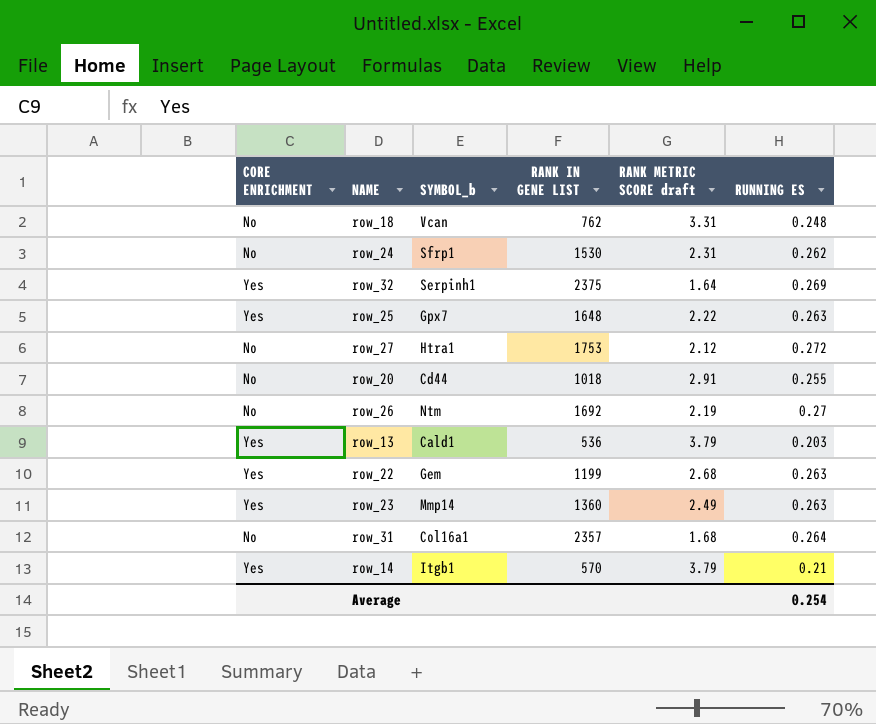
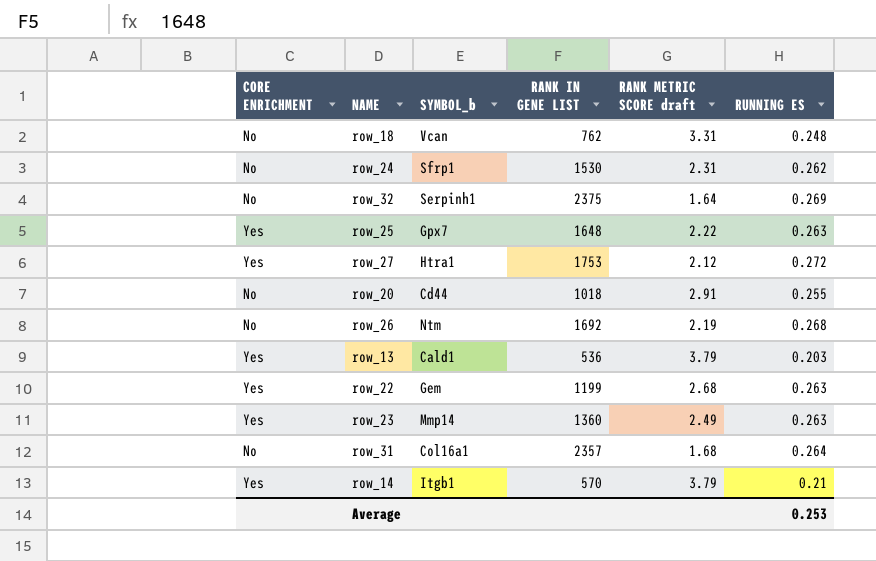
row_32 | CORE ENRICHMENT: Yes -> No
row_27 | CORE ENRICHMENT: No -> Yes
row_26 | RUNNING ES: 0.27 -> 0.268
Average | RUNNING ES: 0.254 -> 0.253

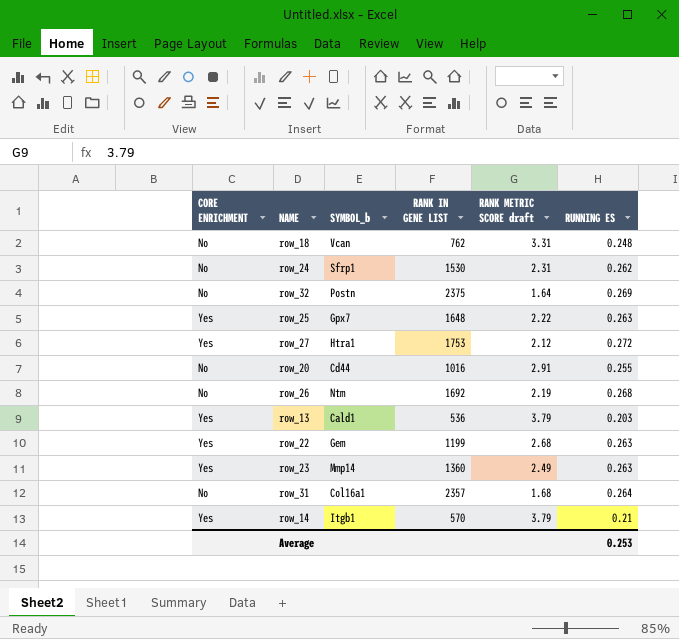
row_32 | SYMBOL_b: Serpinh1 -> Postn
row_20 | RANK IN GENE LIST: 1018 -> 1016

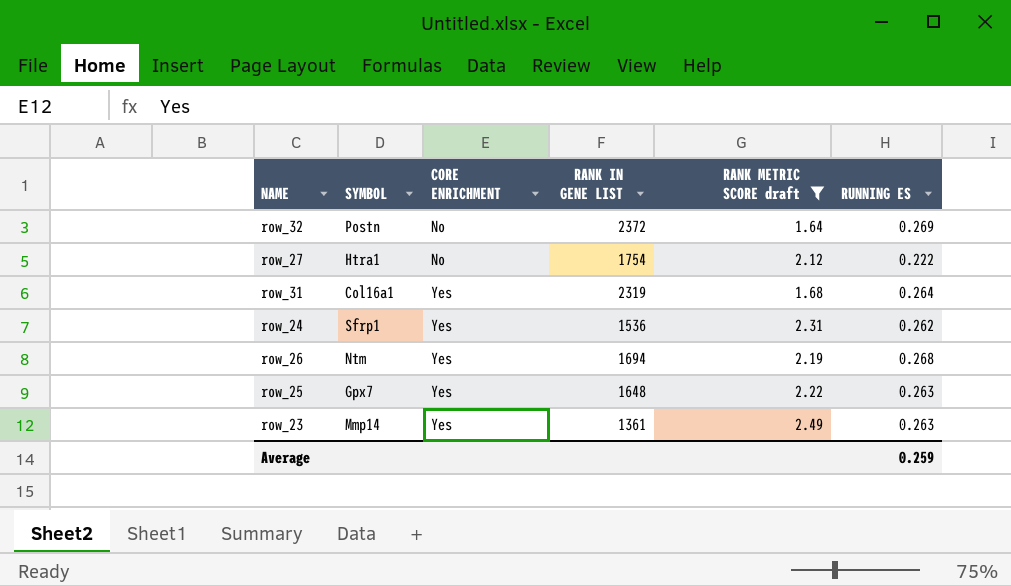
filter: none -> RANK METRIC SCORE draft <= 2.49
row order: none -> CORE ENRICHMENT ascending
column name: SYMBOL_b -> SYMBOL
column CORE ENRICHMENT | position: 1 -> 3
row_32 | RANK IN GENE LIST: 2375 -> 2372
row_27 | CORE ENRICHMENT: Yes -> No
row_27 | RANK IN GENE LIST: 1753 -> 1754
row_27 | RUNNING ES: 0.272 -> 0.222
row_31 | CORE ENRICHMENT: No -> Yes
row_31 | RANK IN GENE LIST: 2357 -> 2319
row_24 | CORE ENRICHMENT: No -> Yes
row_24 | RANK IN GENE LIST: 1530 -> 1536
row_26 | CORE ENRICHMENT: No -> Yes
row_26 | RANK IN GENE LIST: 1692 -> 1694
row_23 | RANK IN GENE LIST: 1360 -> 1361
Average | RUNNING ES: 0.253 -> 0.259

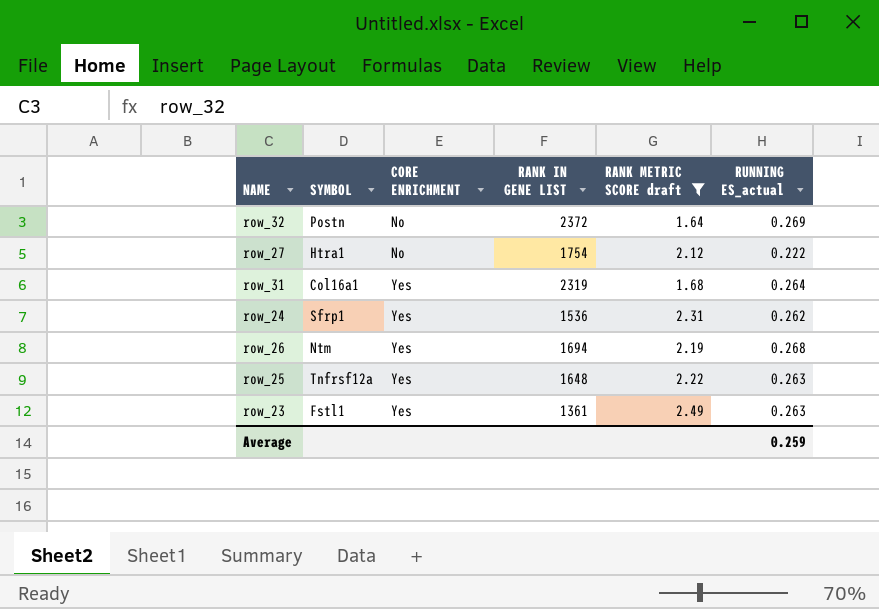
column name: RUNNING ES -> RUNNING ES_actual
row_25 | SYMBOL: Gpx7 -> Tnfrsf12a
row_23 | SYMBOL: Mmp14 -> Fstl1

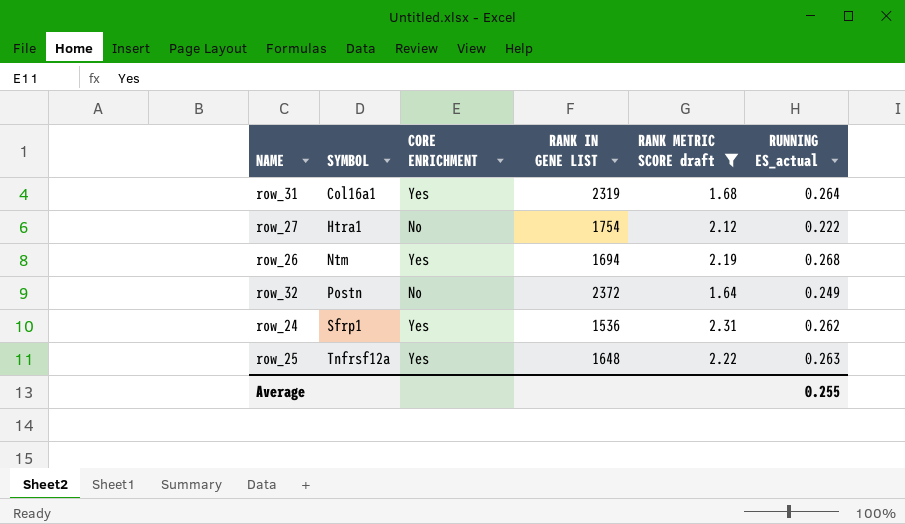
row order: CORE ENRICHMENT ascending -> SYMBOL ascending
row row_23: Fstl1 | Yes | 1361 | 2.49 | 0.263 -> none
row_32 | RUNNING ES_actual: 0.269 -> 0.249
Average | RUNNING ES_actual: 0.259 -> 0.255

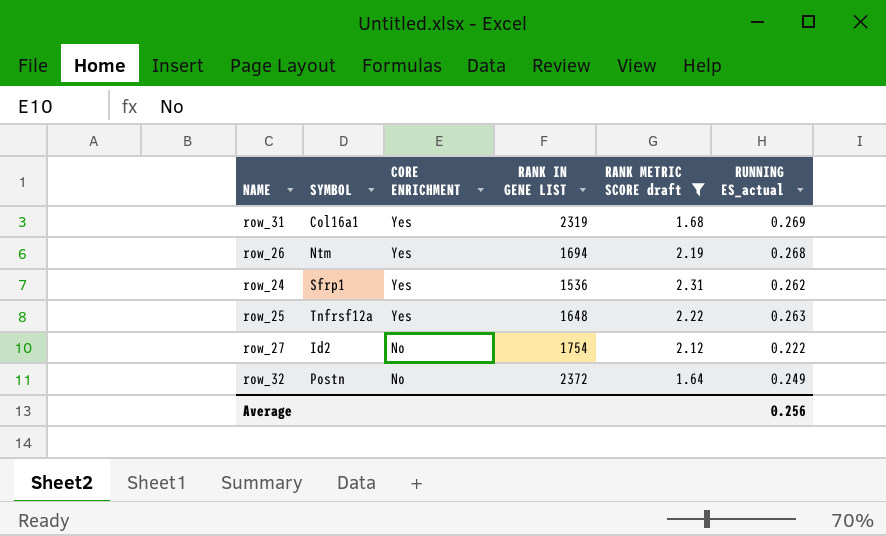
row order: SYMBOL ascending -> CORE ENRICHMENT descending
row_31 | RUNNING ES_actual: 0.264 -> 0.269
row_27 | SYMBOL: Htra1 -> Id2
Average | RUNNING ES_actual: 0.255 -> 0.256

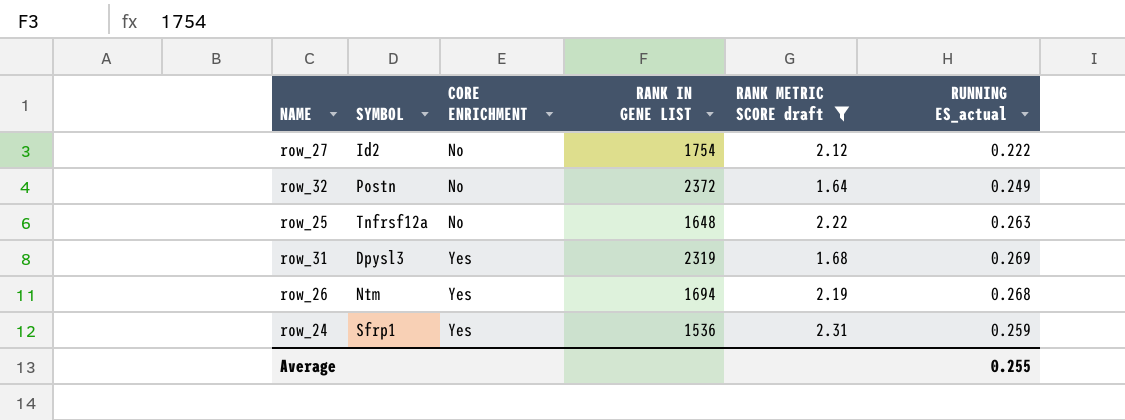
row order: CORE ENRICHMENT descending -> CORE ENRICHMENT ascending
row_25 | CORE ENRICHMENT: Yes -> No
row_31 | SYMBOL: Col16a1 -> Dpysl3
row_24 | RUNNING ES_actual: 0.262 -> 0.259
Average | RUNNING ES_actual: 0.256 -> 0.255

